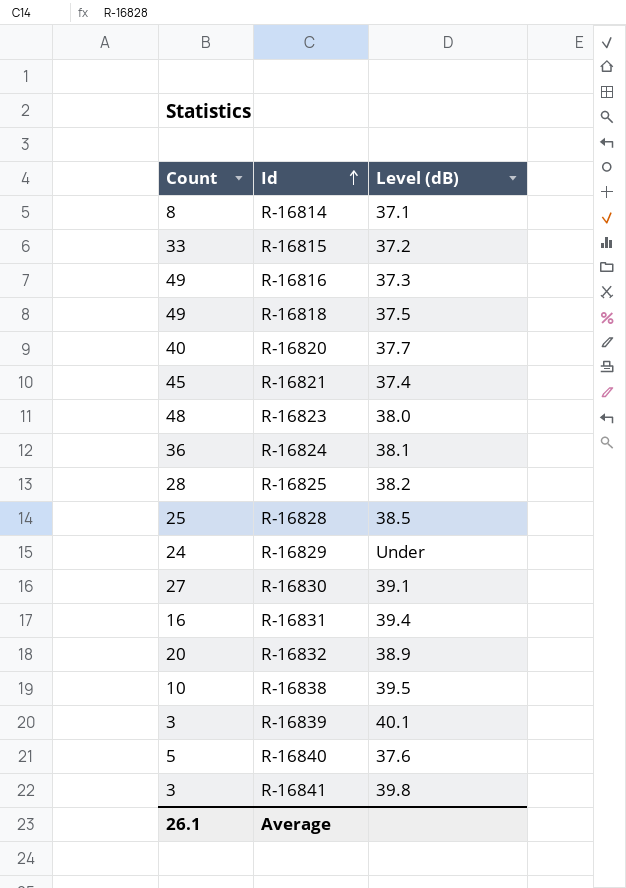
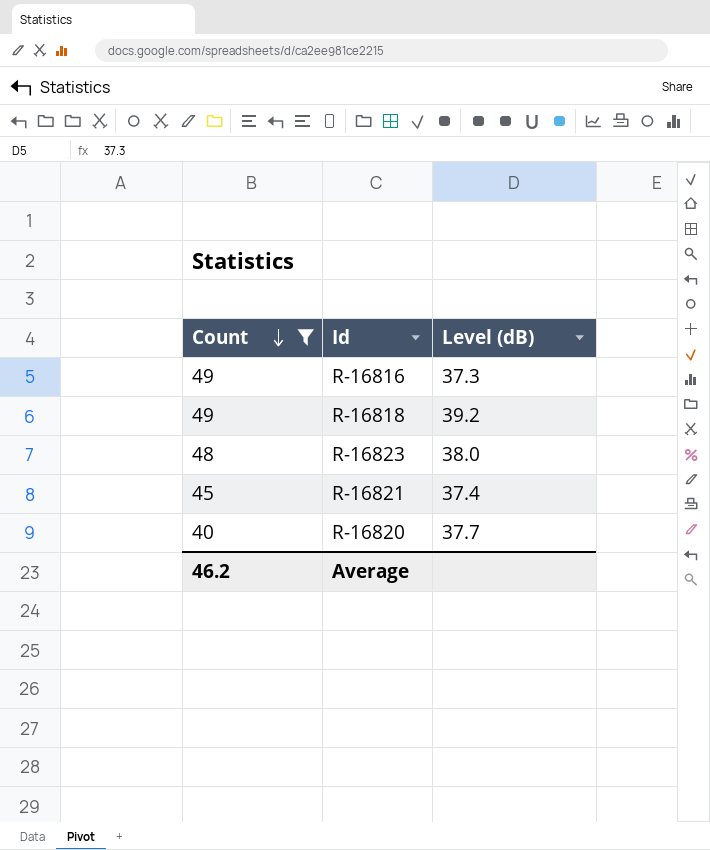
filter: none -> Count >= 40
row order: Id ascending -> Count descending
R-16818 | Level (dB): 37.5 -> 39.2
Average | Count: 26.1 -> 46.2

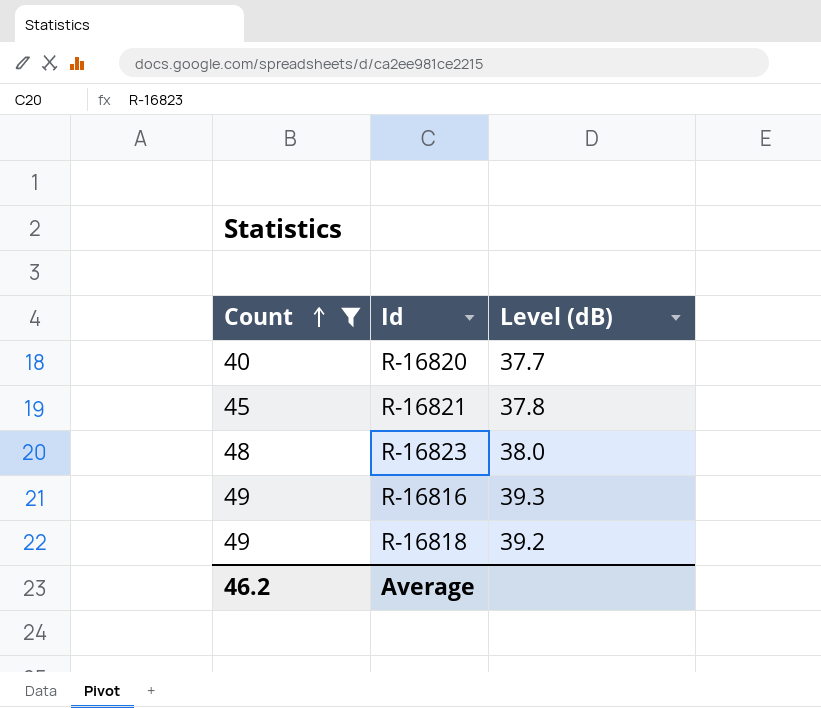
row order: Count descending -> Count ascending
R-16821 | Level (dB): 37.4 -> 37.8
R-16816 | Level (dB): 37.3 -> 39.3

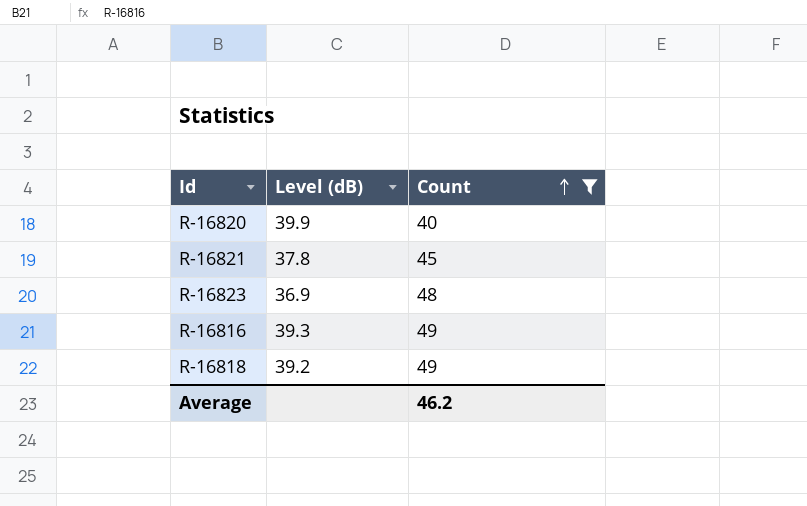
column Count | position: 1 -> 3
R-16820 | Level (dB): 37.7 -> 39.9
R-16823 | Level (dB): 38.0 -> 36.9

